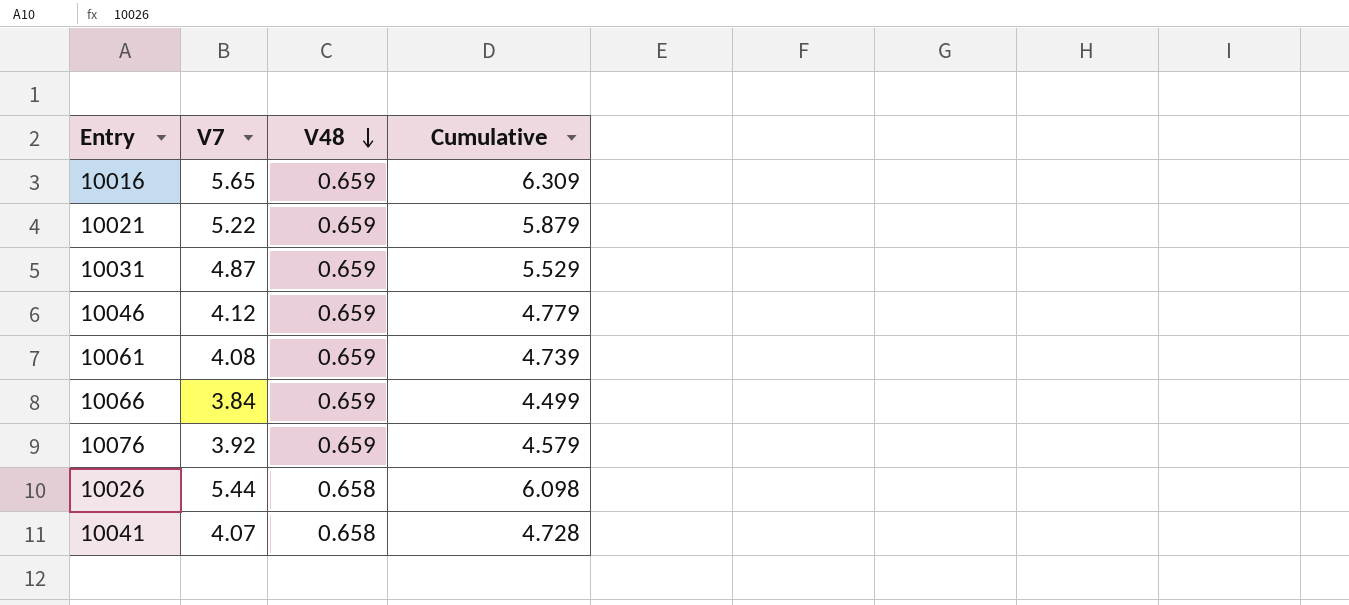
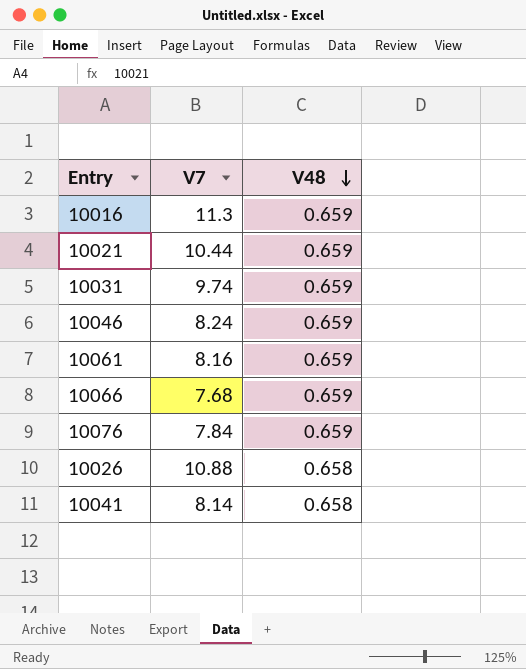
column Cumulative | formula: [V7] + [V48] -> none
10016 | V7: 5.65 -> 11.3
10021 | V7: 5.22 -> 10.44
10031 | V7: 4.87 -> 9.74
10046 | V7: 4.12 -> 8.24
10061 | V7: 4.08 -> 8.16
10066 | V7: 3.84 -> 7.68
10076 | V7: 3.92 -> 7.84
10026 | V7: 5.44 -> 10.88
10041 | V7: 4.07 -> 8.14

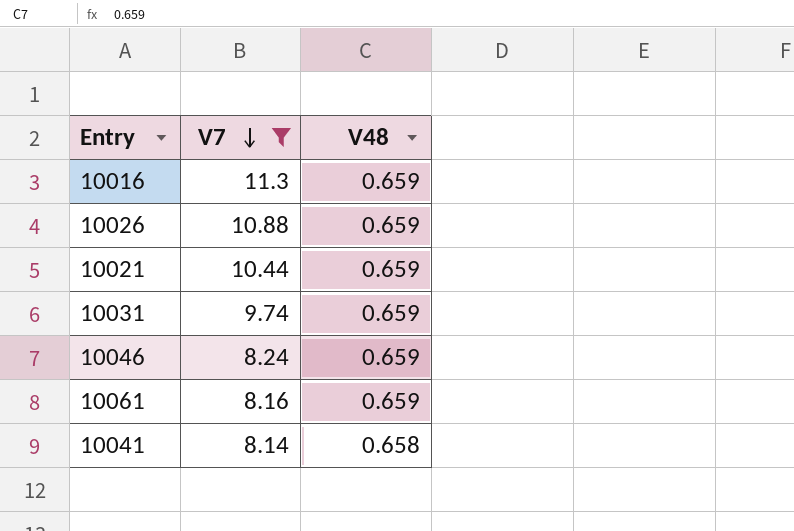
filter: none -> V7 >= 8.14
row order: V48 descending -> V7 descending
10026 | V48: 0.658 -> 0.659

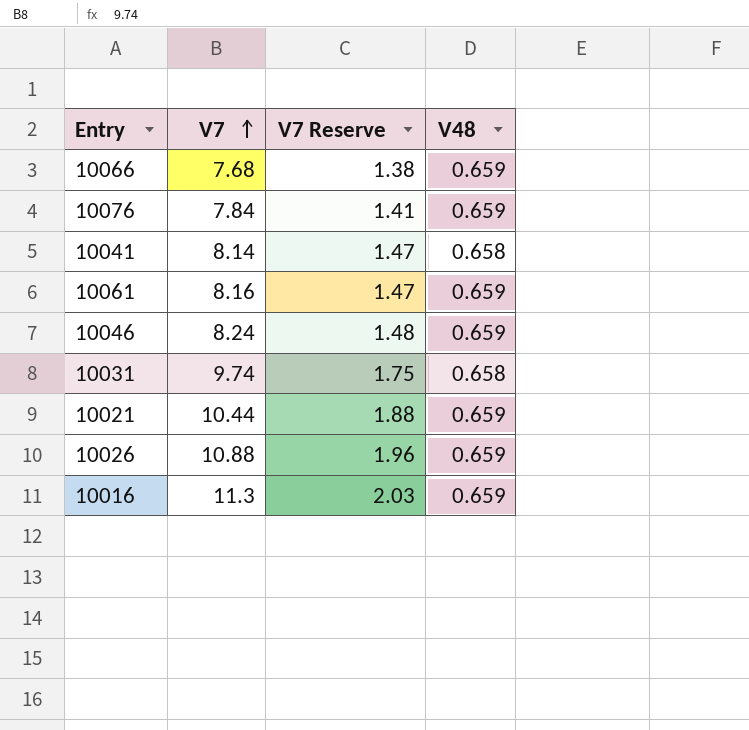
filter: V7 >= 8.14 -> none
row order: V7 descending -> V7 ascending
column V7 Reserve | formula: none -> [V7] * 0.18
10031 | V48: 0.659 -> 0.658

